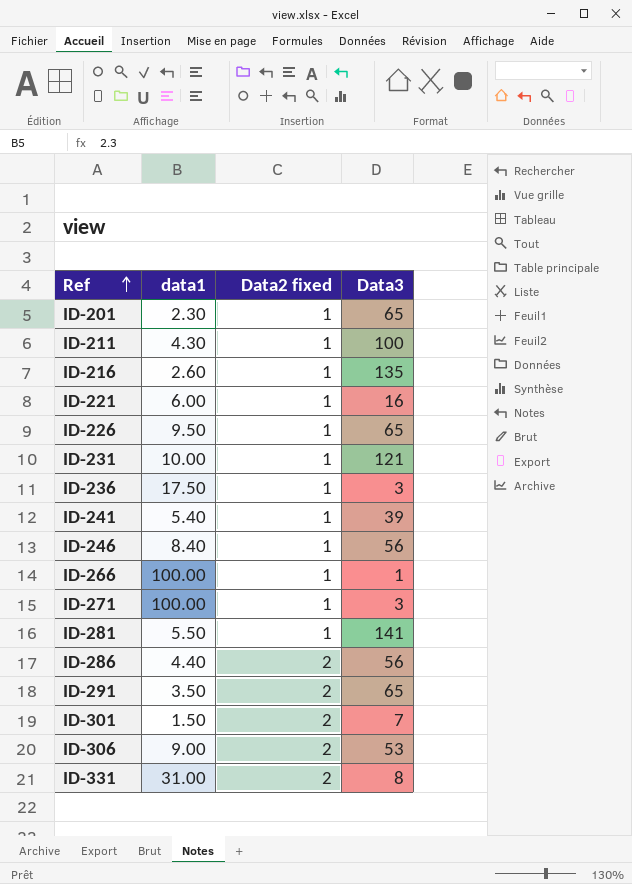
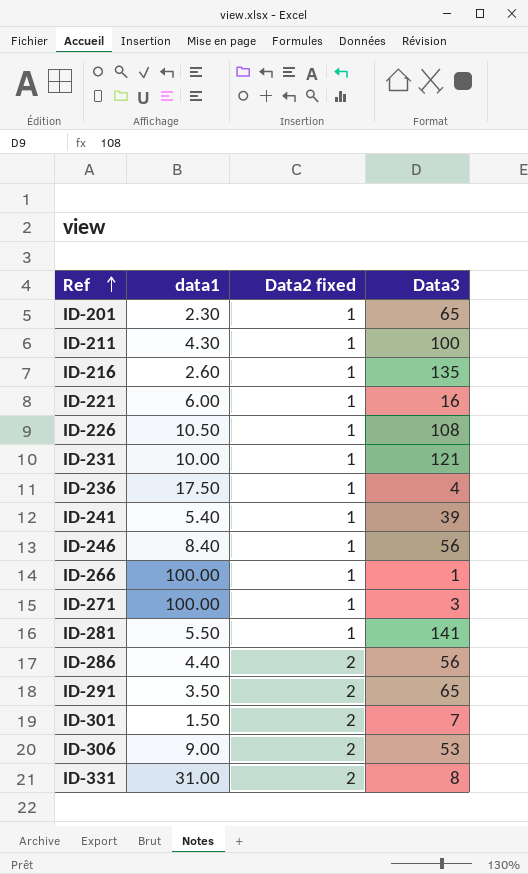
ID-226 | data1: 9.50 -> 10.50
ID-226 | Data3: 65 -> 108
ID-236 | Data3: 3 -> 4

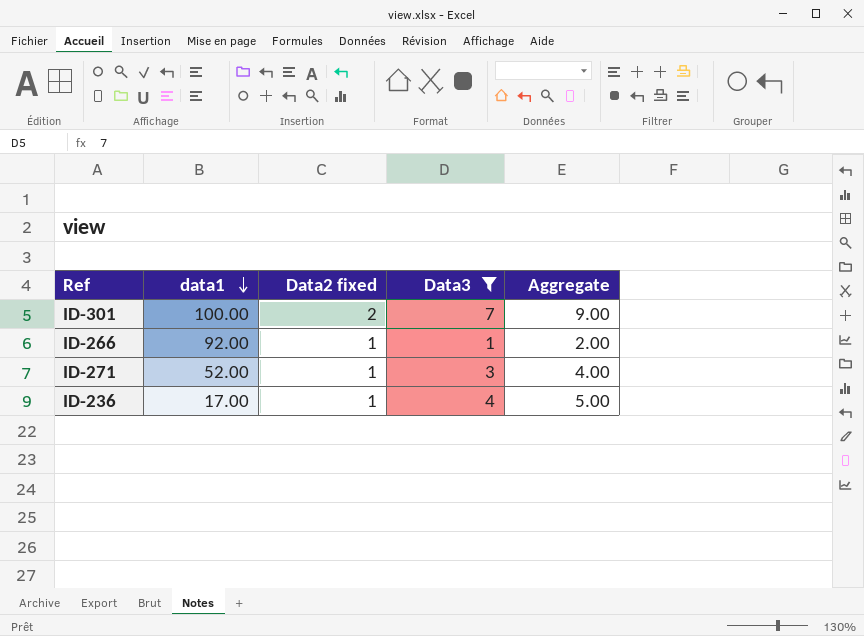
filter: none -> Data3 <= 7
row order: Ref ascending -> data1 descending
column Aggregate | formula: none -> [Data2 fixed] + [Data3]
ID-301 | data1: 1.50 -> 100.00
ID-266 | data1: 100.00 -> 92.00
ID-271 | data1: 100.00 -> 52.00
ID-236 | data1: 17.50 -> 17.00

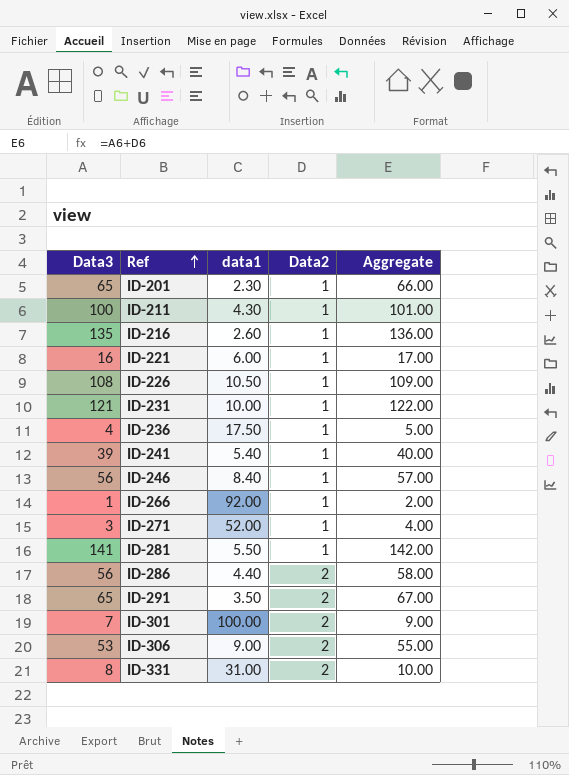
filter: Data3 <= 7 -> none
row order: data1 descending -> Ref ascending
column Data3 | position: 4 -> 1
column name: Data2 fixed -> Data2
ID-236 | data1: 17.00 -> 17.50

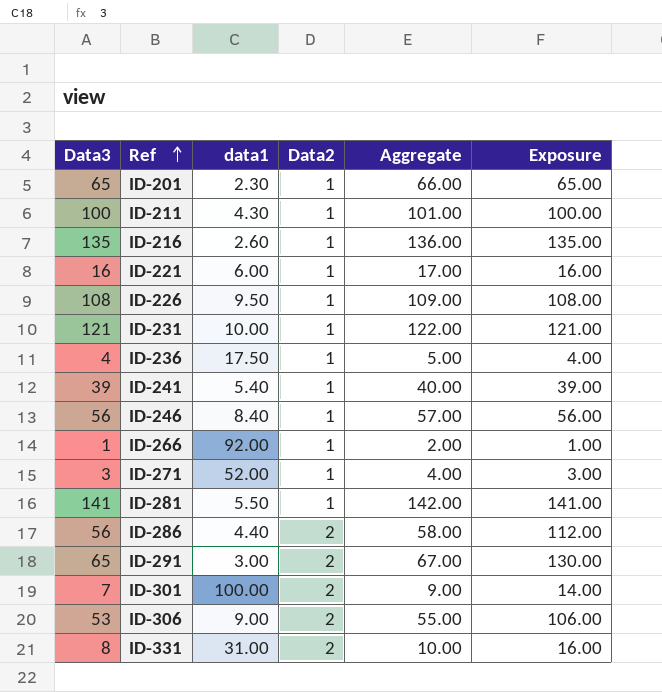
column Exposure | formula: none -> [Data3] * [Data2]
ID-226 | data1: 10.50 -> 9.50
ID-291 | data1: 3.50 -> 3.00

